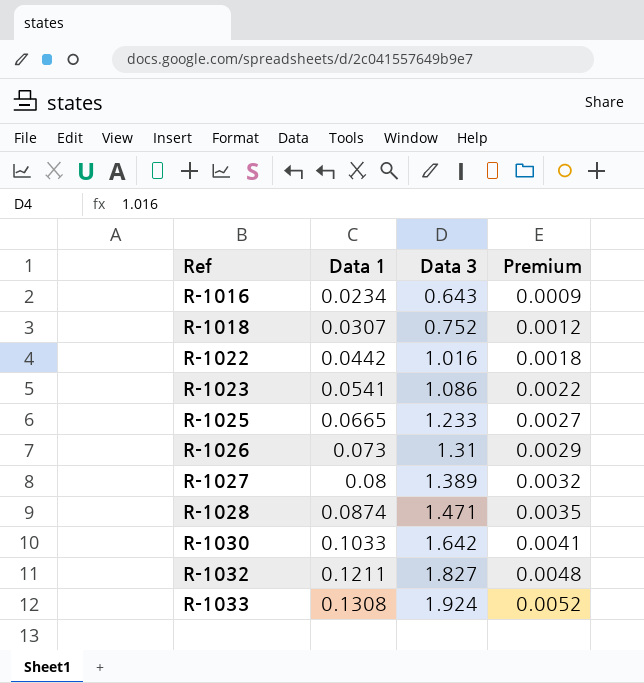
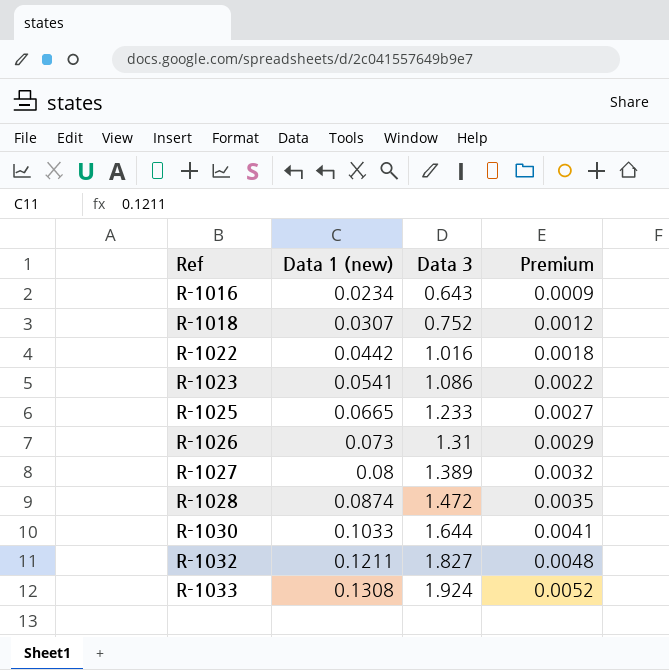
column name: Data 1 -> Data 1 (new)
R-1028 | Data 3: 1.471 -> 1.472
R-1030 | Data 3: 1.642 -> 1.644

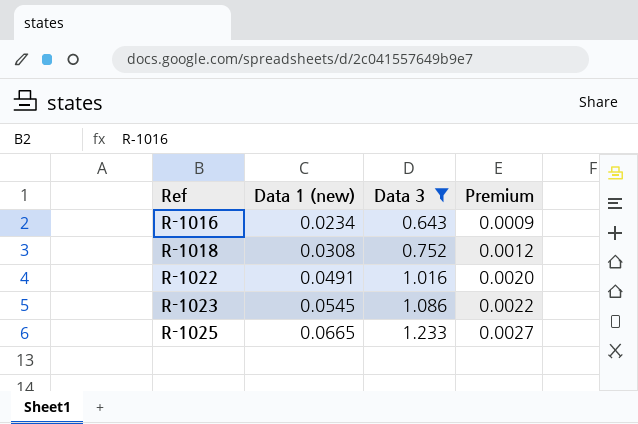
filter: none -> Data 3 <= 1.233
R-1018 | Data 1 (new): 0.0307 -> 0.0308
R-1022 | Data 1 (new): 0.0442 -> 0.0491
R-1022 | Premium: 0.0018 -> 0.0020
R-1023 | Data 1 (new): 0.0541 -> 0.0545

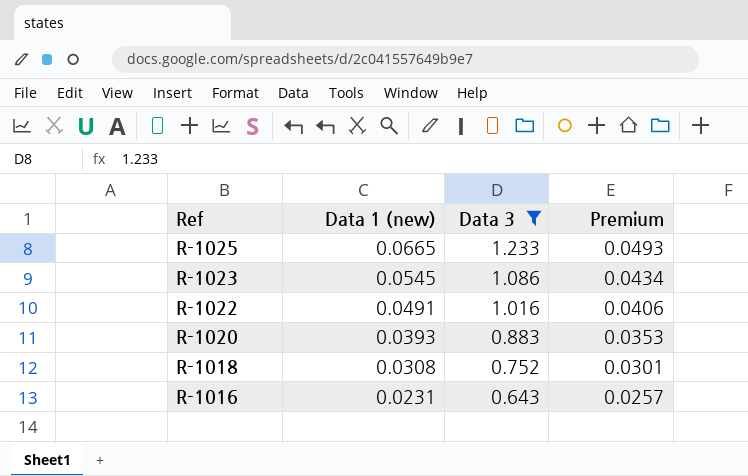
row order: Ref ascending -> Ref descending
column Premium | formula: [Data 1 (new)] * 0.04 -> [Data 3] * 0.04
row R-1020: none -> 0.0393 | 0.883 | 0.0353
R-1016 | Data 1 (new): 0.0234 -> 0.0231

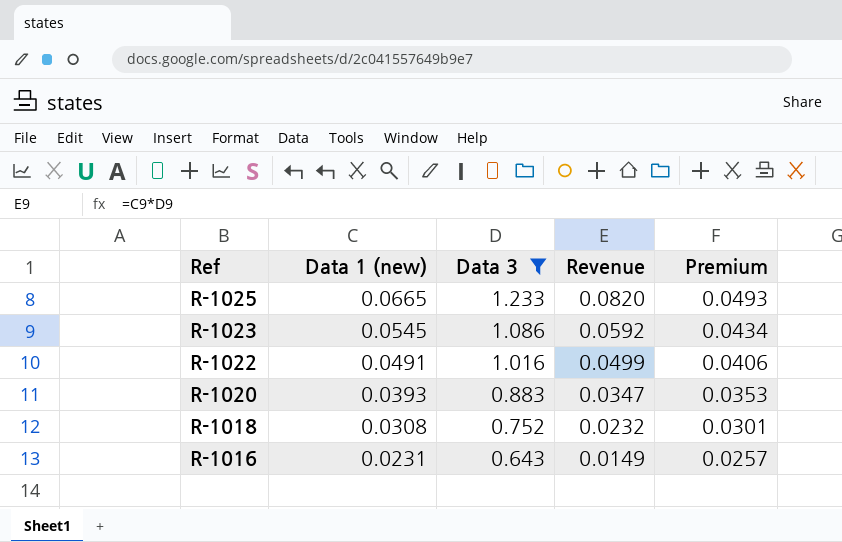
column Revenue | formula: none -> [Data 1 (new)] * [Data 3]

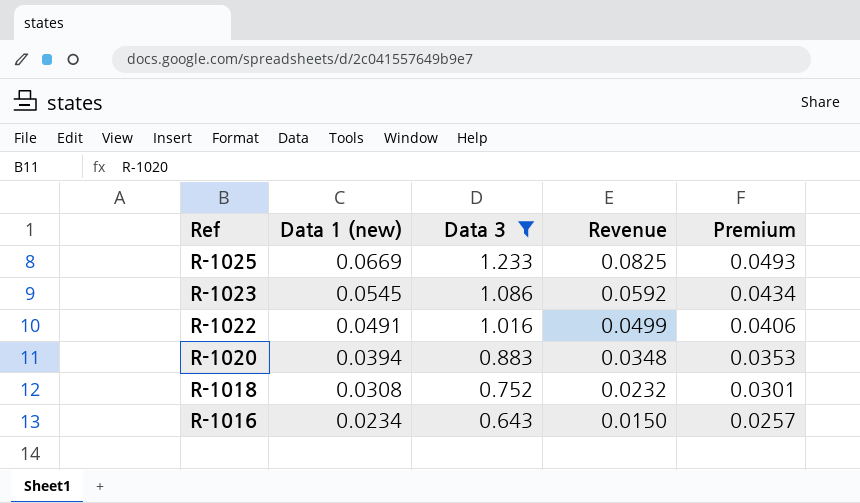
R-1025 | Data 1 (new): 0.0665 -> 0.0669
R-1025 | Revenue: 0.0820 -> 0.0825
R-1020 | Data 1 (new): 0.0393 -> 0.0394
R-1020 | Revenue: 0.0347 -> 0.0348
R-1016 | Data 1 (new): 0.0231 -> 0.0234
R-1016 | Revenue: 0.0149 -> 0.0150

